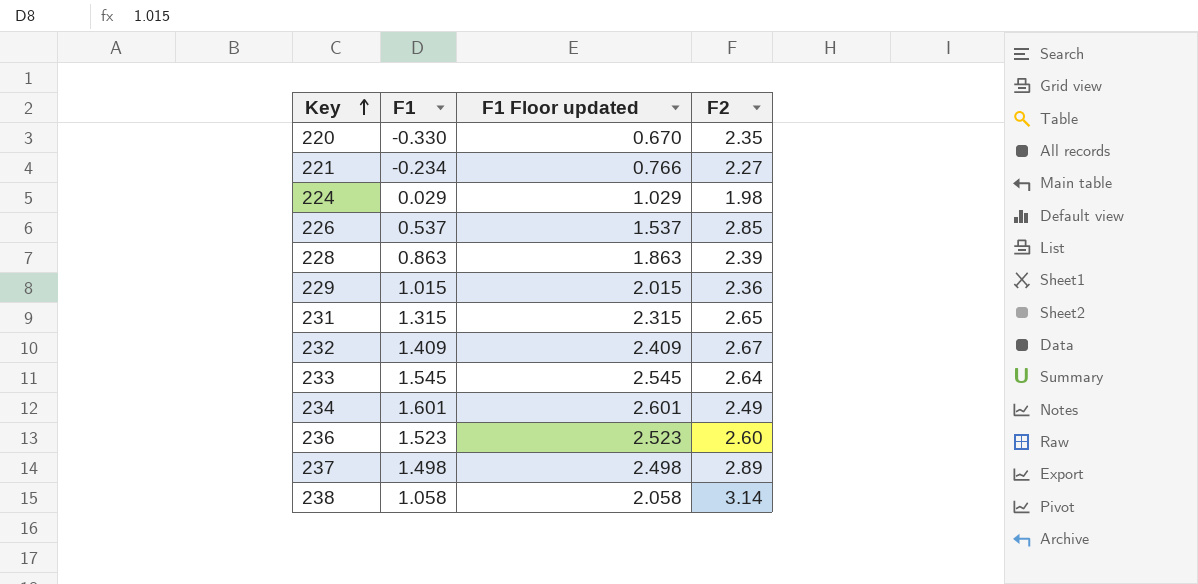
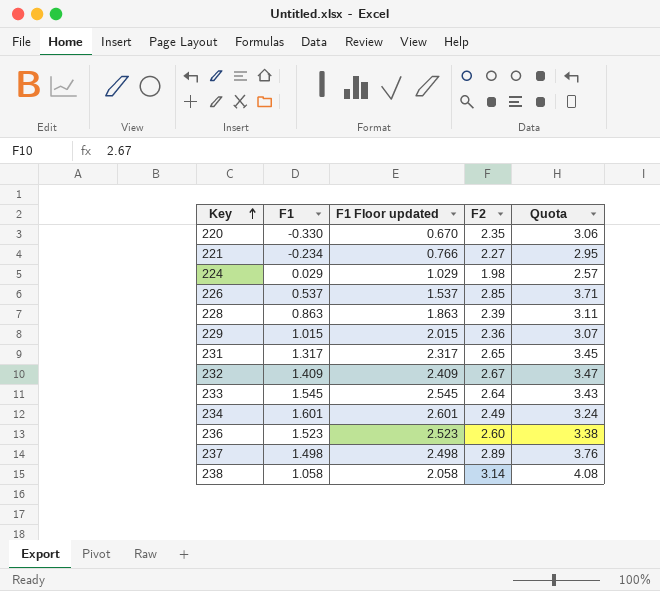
column Quota | formula: none -> [F2] * 1.3
231 | F1: 1.315 -> 1.317
231 | F1 Floor updated: 2.315 -> 2.317

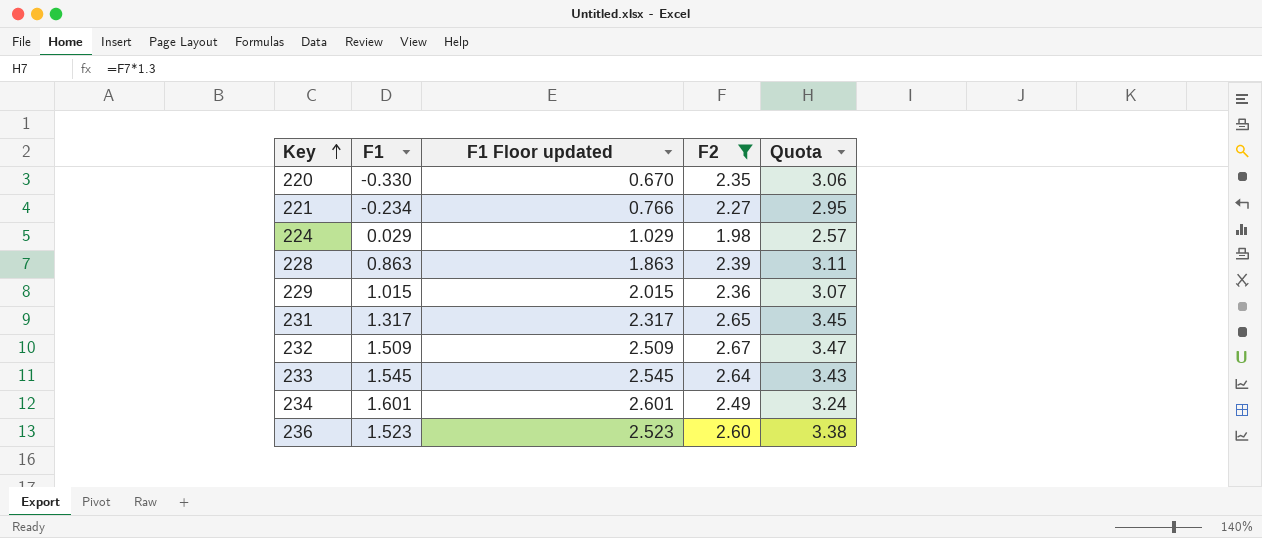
filter: none -> F2 <= 2.67
232 | F1: 1.409 -> 1.509
232 | F1 Floor updated: 2.409 -> 2.509

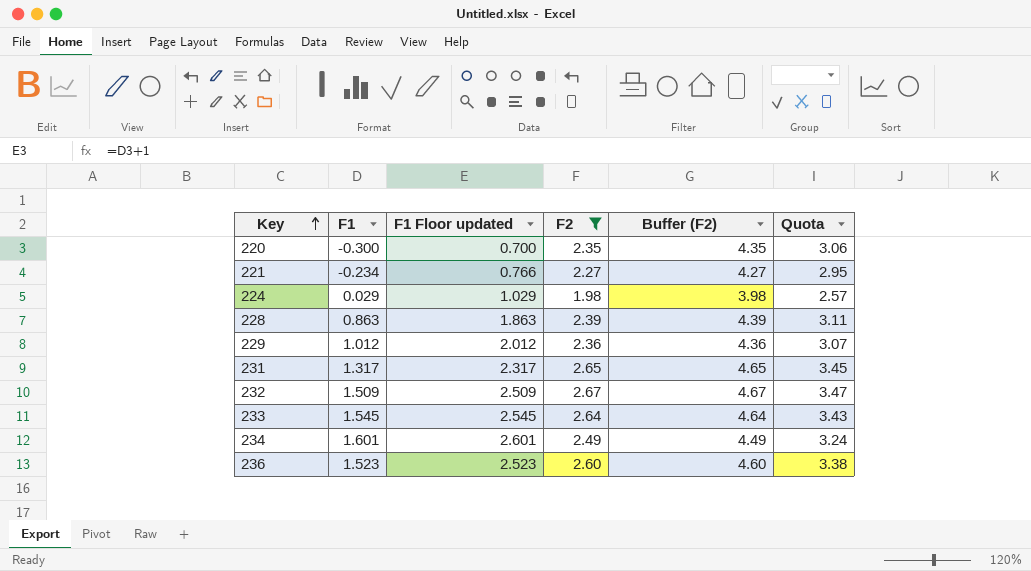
column Buffer (F2) | formula: none -> [F2] + 2
220 | F1: -0.330 -> -0.300
220 | F1 Floor updated: 0.670 -> 0.700
229 | F1: 1.015 -> 1.012
229 | F1 Floor updated: 2.015 -> 2.012

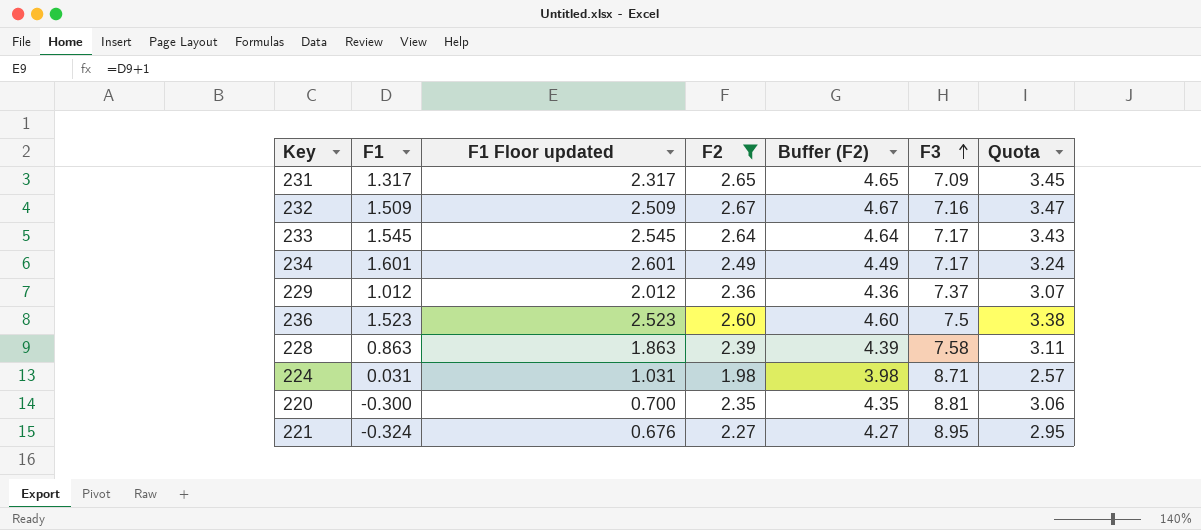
row order: Key ascending -> F3 ascending
column F3 | position: none -> 6
224 | F1: 0.029 -> 0.031
224 | F1 Floor updated: 1.029 -> 1.031
221 | F1: -0.234 -> -0.324
221 | F1 Floor updated: 0.766 -> 0.676

